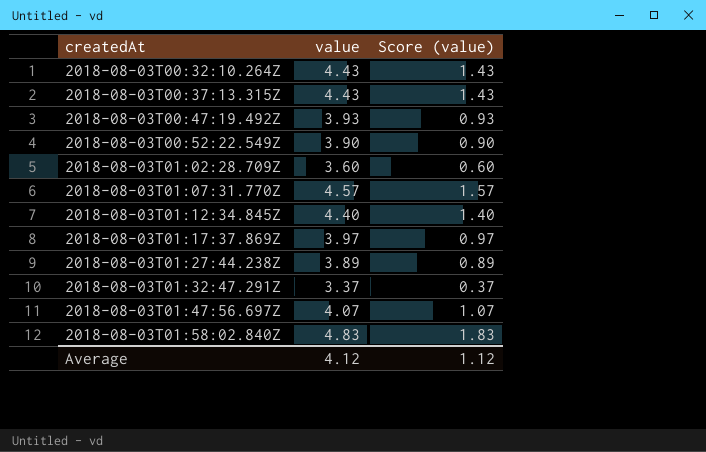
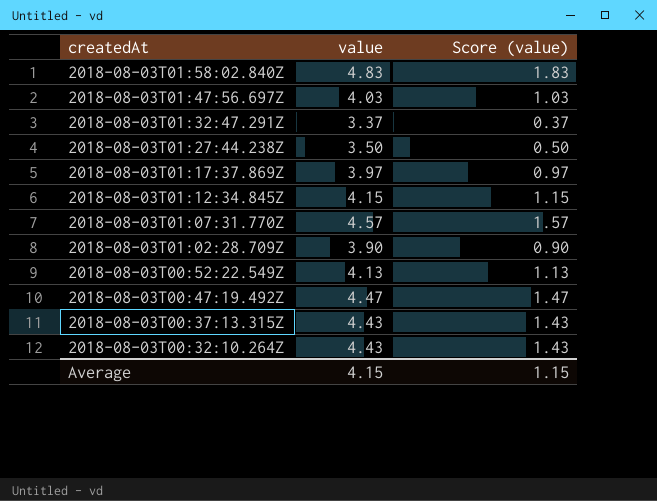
row order: createdAt ascending -> createdAt descending
2018-08-03T01:47:56.697Z | value: 4.07 -> 4.03
2018-08-03T01:47:56.697Z | Score (value): 1.07 -> 1.03
2018-08-03T01:27:44.238Z | value: 3.89 -> 3.50
2018-08-03T01:27:44.238Z | Score (value): 0.89 -> 0.50
2018-08-03T01:12:34.845Z | value: 4.40 -> 4.15
2018-08-03T01:12:34.845Z | Score (value): 1.40 -> 1.15
2018-08-03T01:02:28.709Z | value: 3.60 -> 3.90
2018-08-03T01:02:28.709Z | Score (value): 0.60 -> 0.90
2018-08-03T00:52:22.549Z | value: 3.90 -> 4.13
2018-08-03T00:52:22.549Z | Score (value): 0.90 -> 1.13
2018-08-03T00:47:19.492Z | value: 3.93 -> 4.47
2018-08-03T00:47:19.492Z | Score (value): 0.93 -> 1.47
Average | value: 4.12 -> 4.15
Average | Score (value): 1.12 -> 1.15

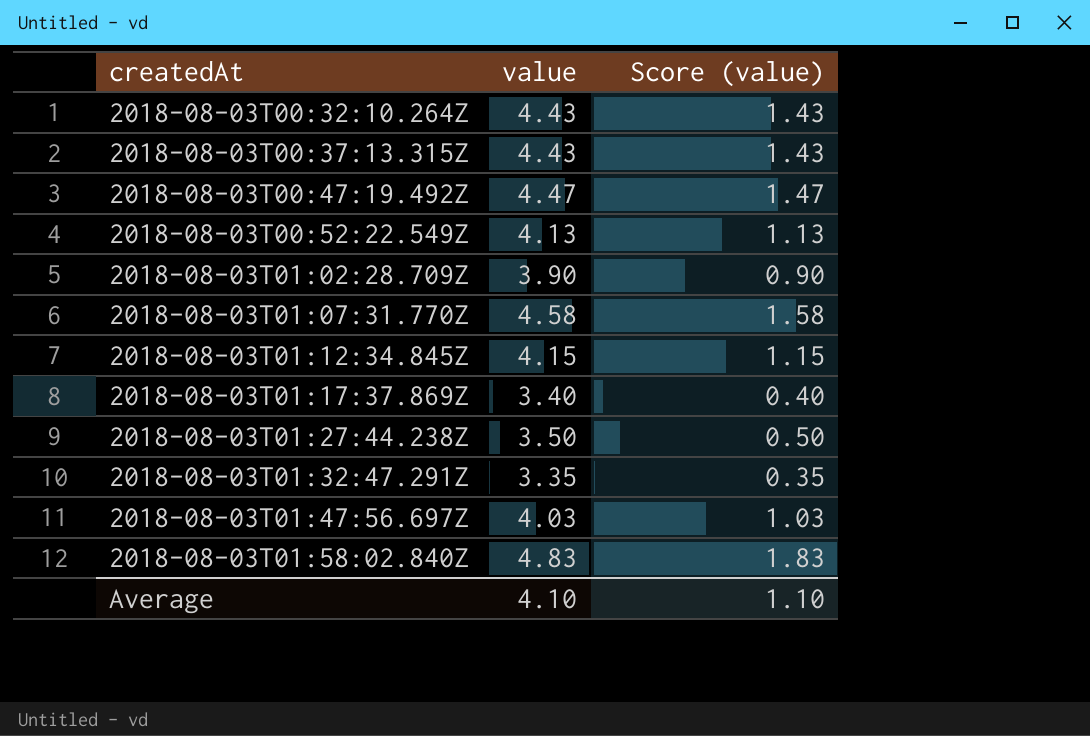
row order: createdAt descending -> createdAt ascending
2018-08-03T01:07:31.770Z | value: 4.57 -> 4.58
2018-08-03T01:07:31.770Z | Score (value): 1.57 -> 1.58
2018-08-03T01:17:37.869Z | value: 3.97 -> 3.40
2018-08-03T01:17:37.869Z | Score (value): 0.97 -> 0.40
2018-08-03T01:32:47.291Z | value: 3.37 -> 3.35
2018-08-03T01:32:47.291Z | Score (value): 0.37 -> 0.35
Average | value: 4.15 -> 4.10
Average | Score (value): 1.15 -> 1.10

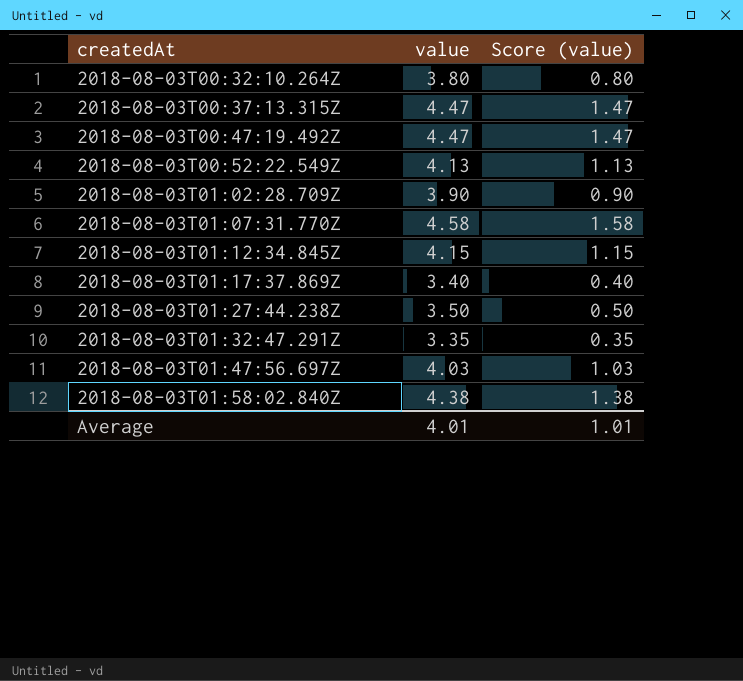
2018-08-03T00:32:10.264Z | value: 4.43 -> 3.80
2018-08-03T00:32:10.264Z | Score (value): 1.43 -> 0.80
2018-08-03T00:37:13.315Z | value: 4.43 -> 4.47
2018-08-03T00:37:13.315Z | Score (value): 1.43 -> 1.47
2018-08-03T01:58:02.840Z | value: 4.83 -> 4.38
2018-08-03T01:58:02.840Z | Score (value): 1.83 -> 1.38
Average | value: 4.10 -> 4.01
Average | Score (value): 1.10 -> 1.01

